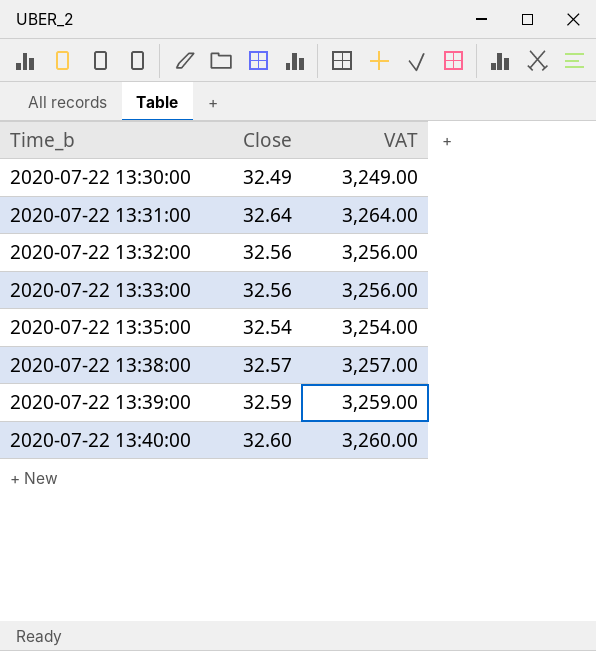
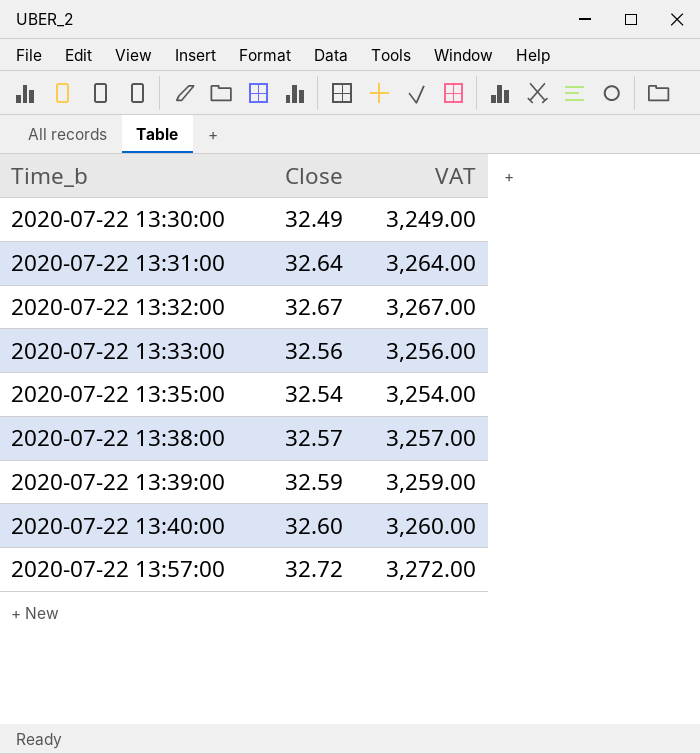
2020-07-22 13:32:00 | Close: 32.56 -> 32.67
2020-07-22 13:32:00 | VAT: 3,256.00 -> 3,267.00
row 2020-07-22 13:57:00: none -> 32.72 | 3,272.00

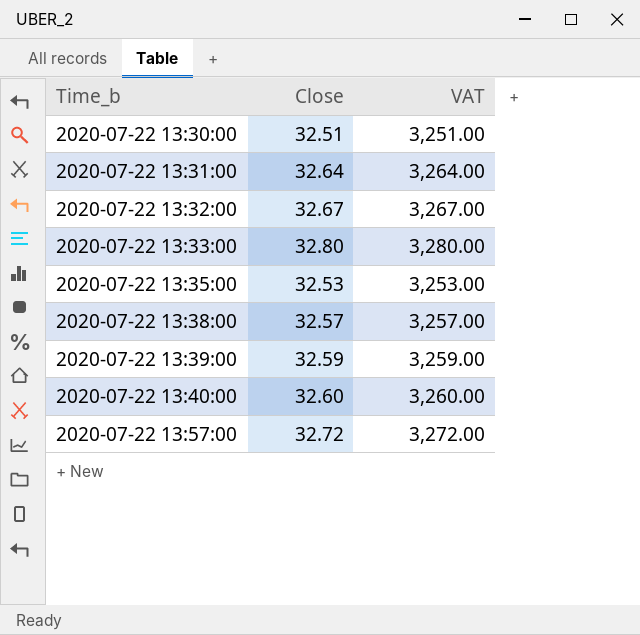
2020-07-22 13:30:00 | Close: 32.49 -> 32.51
2020-07-22 13:30:00 | VAT: 3,249.00 -> 3,251.00
2020-07-22 13:33:00 | Close: 32.56 -> 32.80
2020-07-22 13:33:00 | VAT: 3,256.00 -> 3,280.00
2020-07-22 13:35:00 | Close: 32.54 -> 32.53
2020-07-22 13:35:00 | VAT: 3,254.00 -> 3,253.00

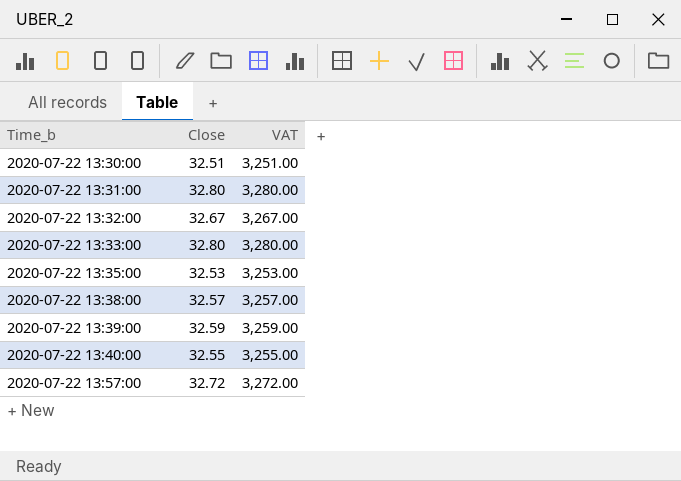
2020-07-22 13:31:00 | Close: 32.64 -> 32.80
2020-07-22 13:31:00 | VAT: 3,264.00 -> 3,280.00
2020-07-22 13:40:00 | Close: 32.60 -> 32.55
2020-07-22 13:40:00 | VAT: 3,260.00 -> 3,255.00

